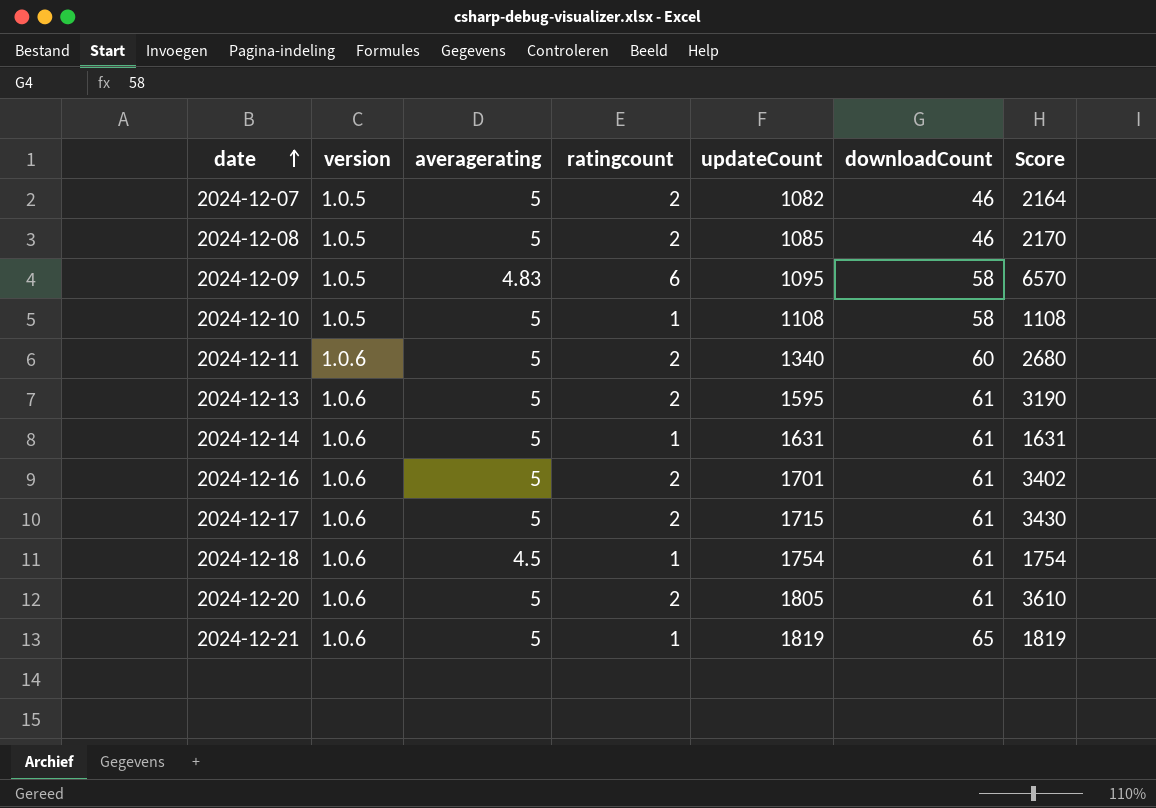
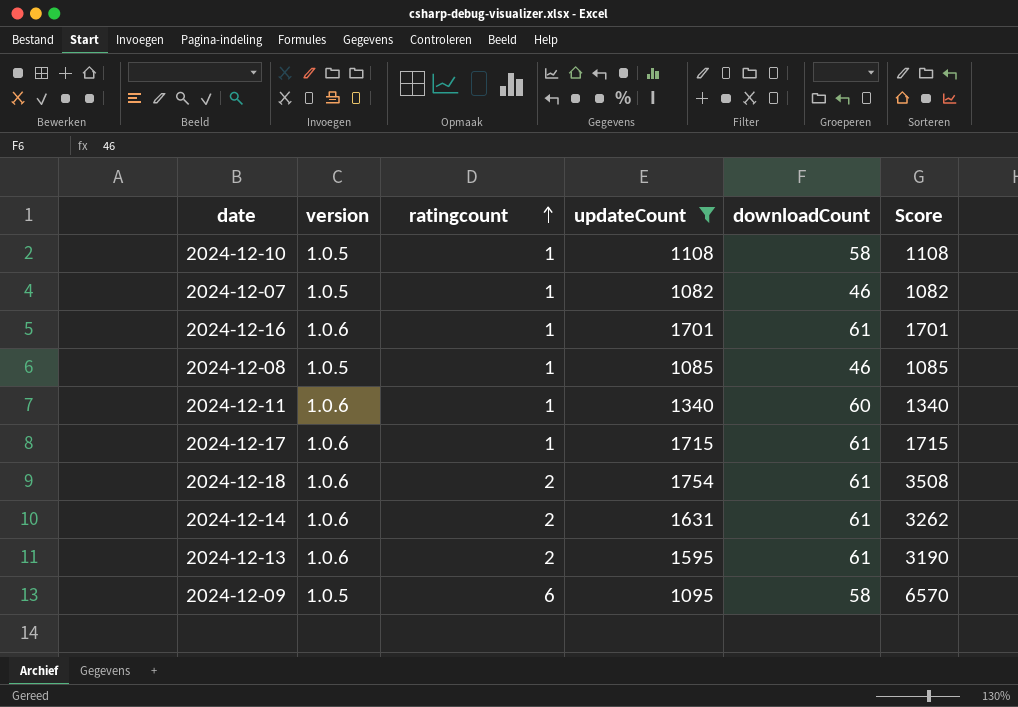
filter: none -> updateCount <= 1754
row order: date ascending -> ratingcount ascending
column averagerating | position: 3 -> none
2024-12-07 | ratingcount: 2 -> 1
2024-12-07 | Score: 2164 -> 1082
2024-12-16 | ratingcount: 2 -> 1
2024-12-16 | Score: 3402 -> 1701
2024-12-08 | ratingcount: 2 -> 1
2024-12-08 | Score: 2170 -> 1085
2024-12-11 | ratingcount: 2 -> 1
2024-12-11 | Score: 2680 -> 1340
2024-12-17 | ratingcount: 2 -> 1
2024-12-17 | Score: 3430 -> 1715
2024-12-18 | ratingcount: 1 -> 2
2024-12-18 | Score: 1754 -> 3508
2024-12-14 | ratingcount: 1 -> 2
2024-12-14 | Score: 1631 -> 3262

